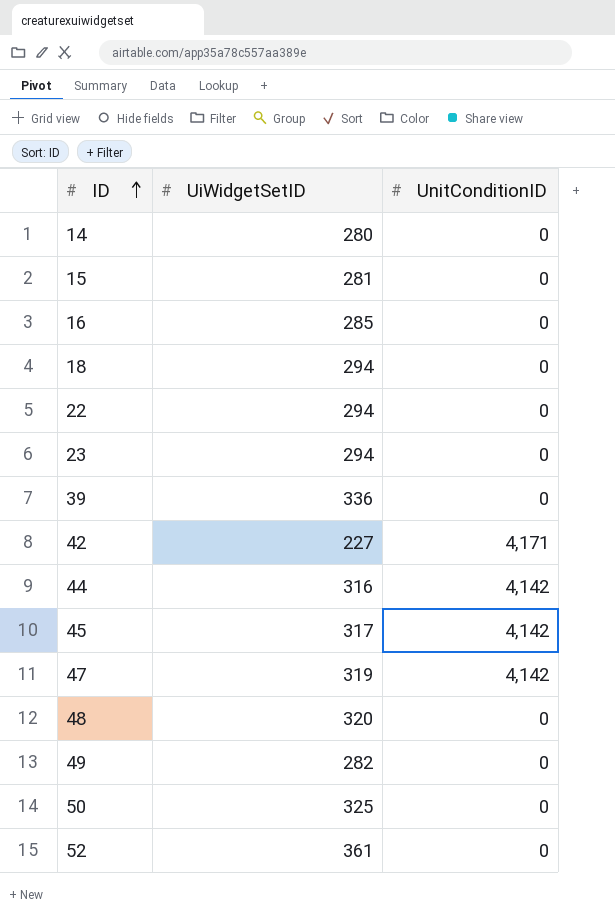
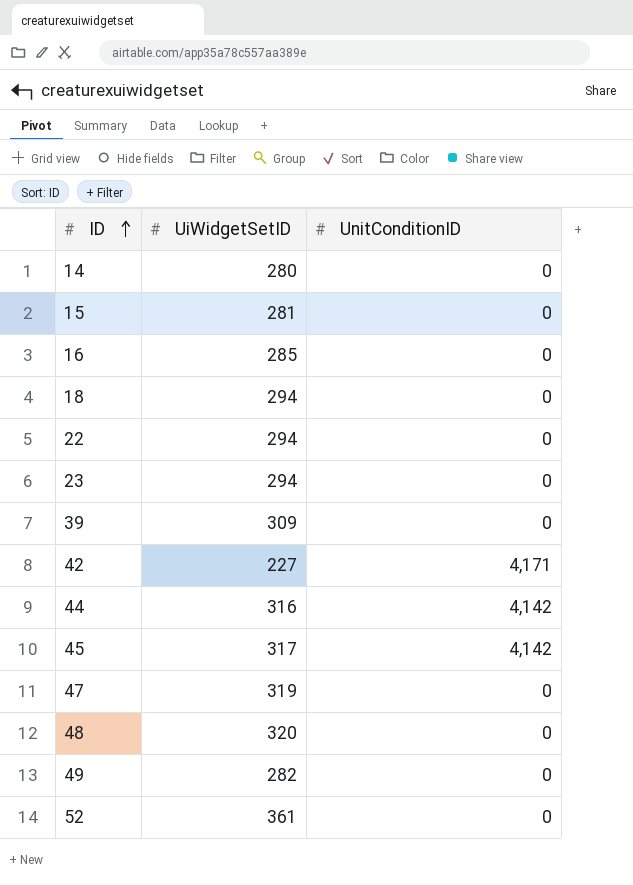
row 50: 325 | 0 -> none
39 | UiWidgetSetID: 336 -> 309
47 | UnitConditionID: 4,142 -> 0

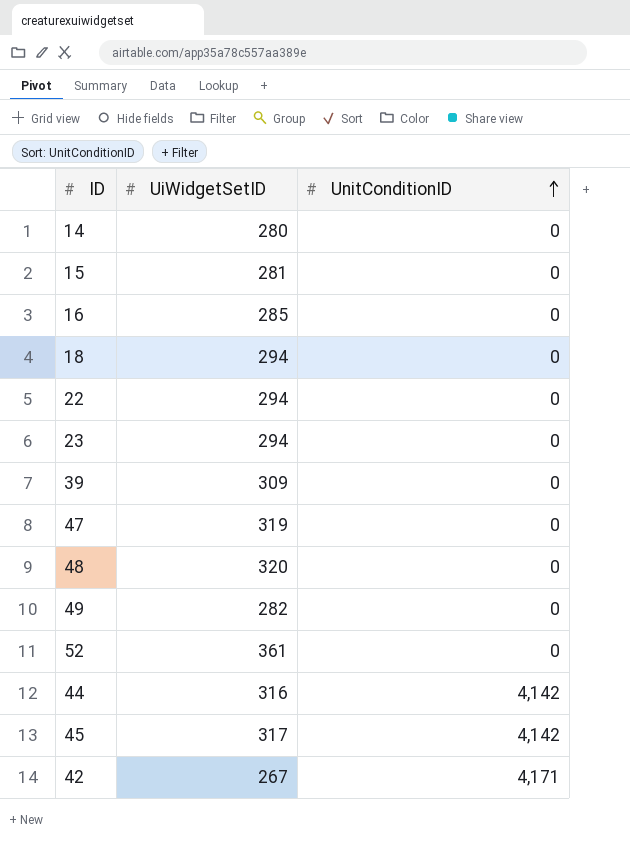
row order: ID ascending -> UnitConditionID ascending
42 | UiWidgetSetID: 227 -> 267

